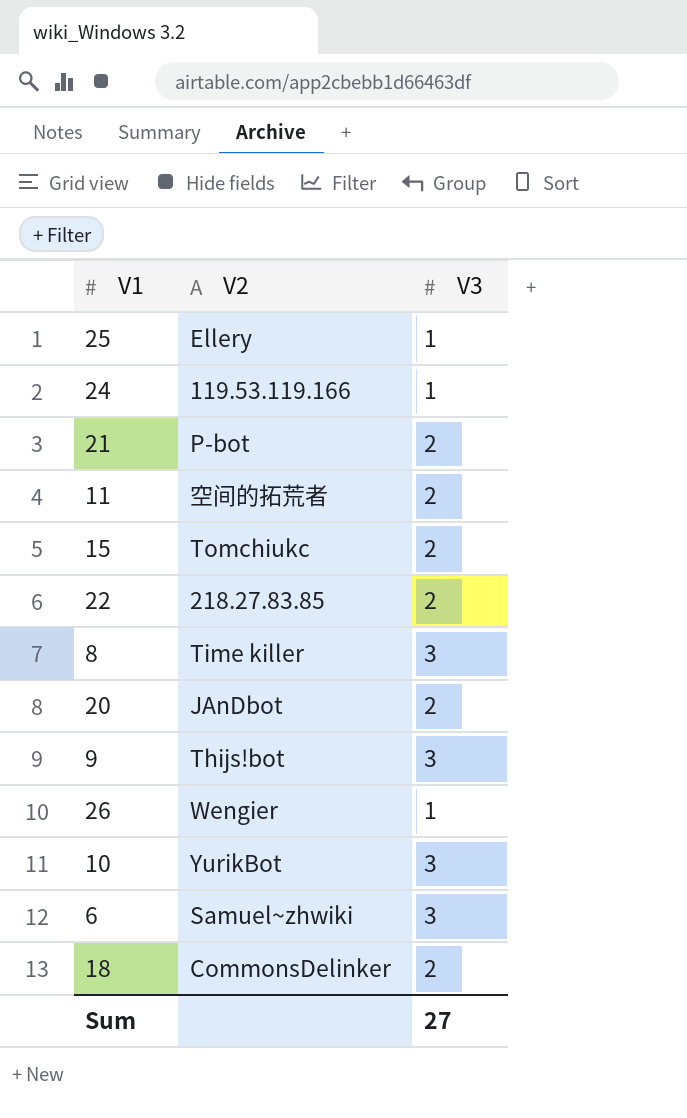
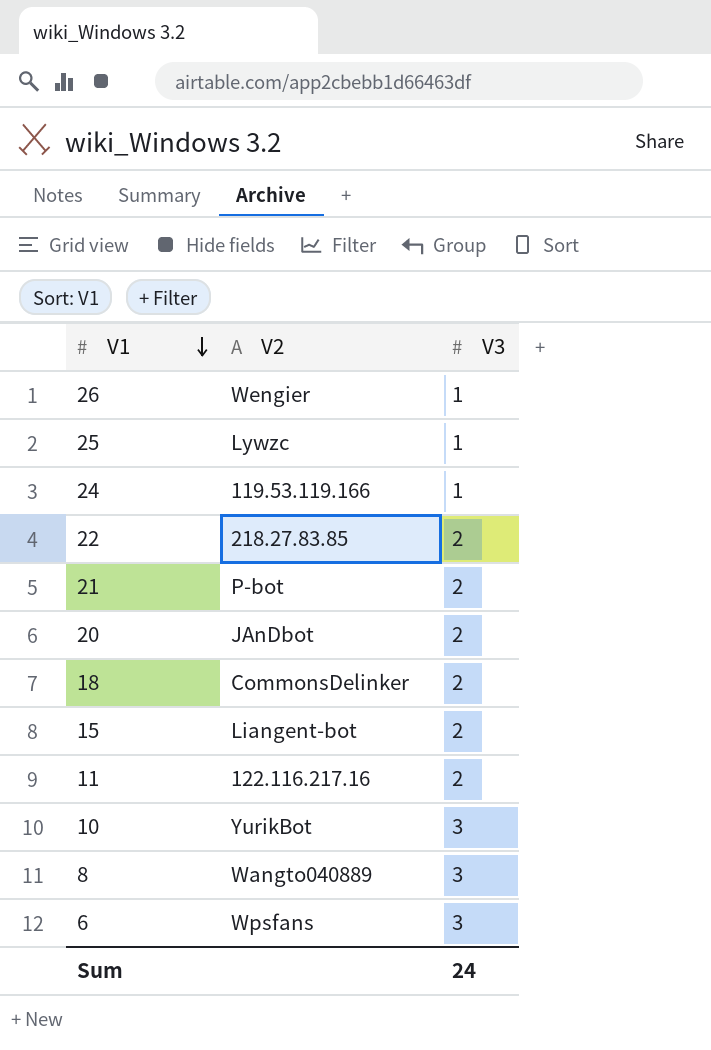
row order: none -> V1 descending
row 9: Thijs!bot | 3 -> none
25 | V2: Ellery -> Lywzc
15 | V2: Tomchiukc -> Liangent-bot
11 | V2: 空间的拓荒者 -> 122.116.217.16
8 | V2: Time killer -> Wangto040889
6 | V2: Samuel~zhwiki -> Wpsfans
Sum | V3: 27 -> 24

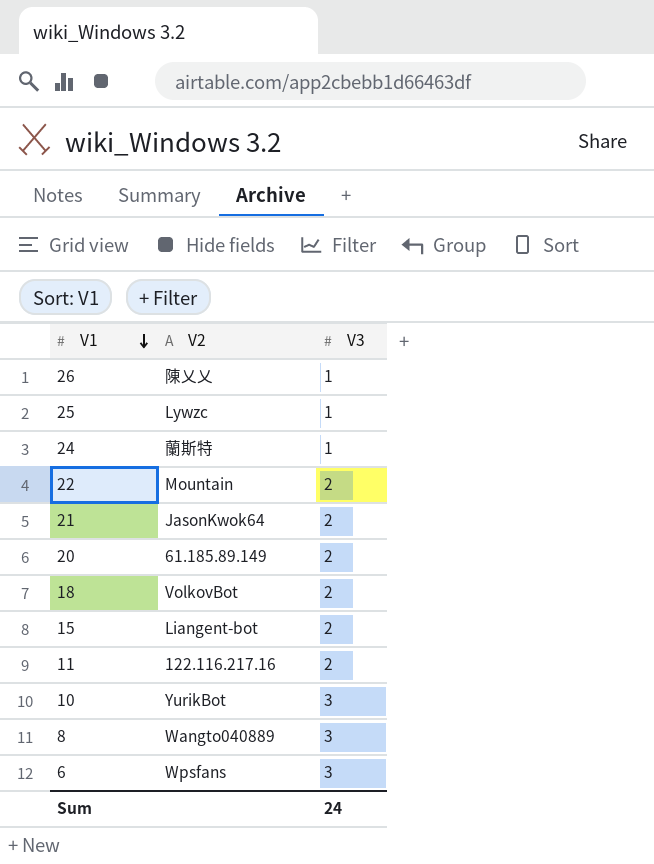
26 | V2: Wengier -> 陳乂乂
24 | V2: 119.53.119.166 -> 蘭斯特
22 | V2: 218.27.83.85 -> Mountain
21 | V2: P-bot -> JasonKwok64
20 | V2: JAnDbot -> 61.185.89.149
18 | V2: CommonsDelinker -> VolkovBot

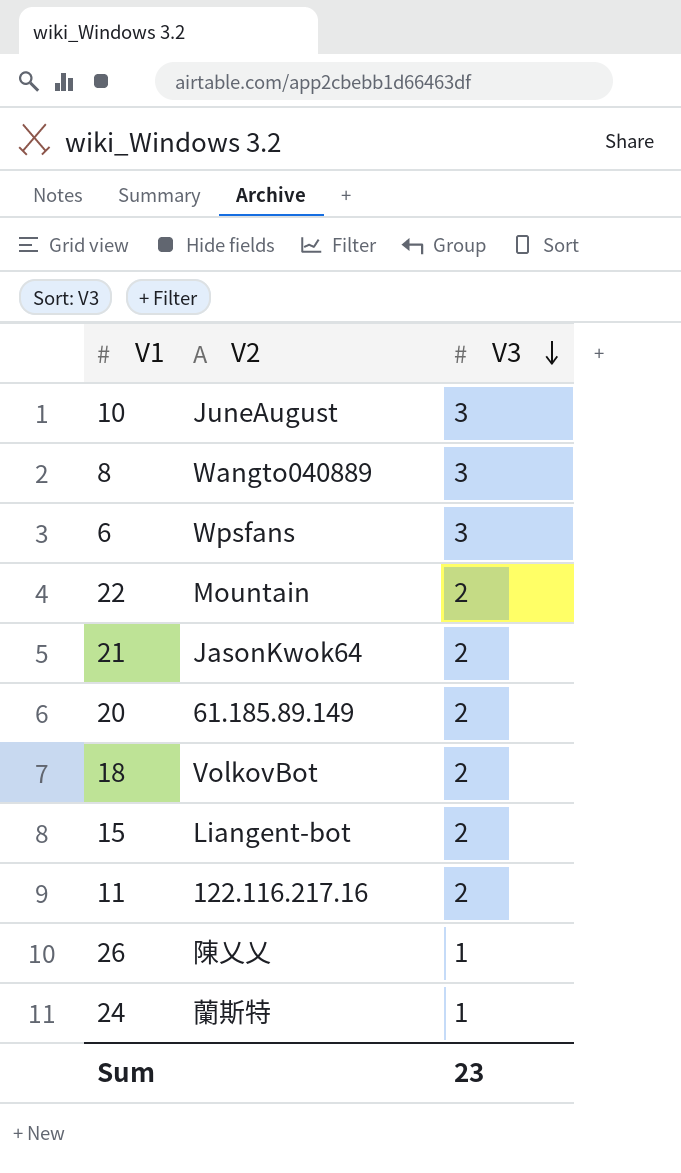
row order: V1 descending -> V3 descending
row 25: Lywzc | 1 -> none
10 | V2: YurikBot -> JuneAugust
Sum | V3: 24 -> 23

